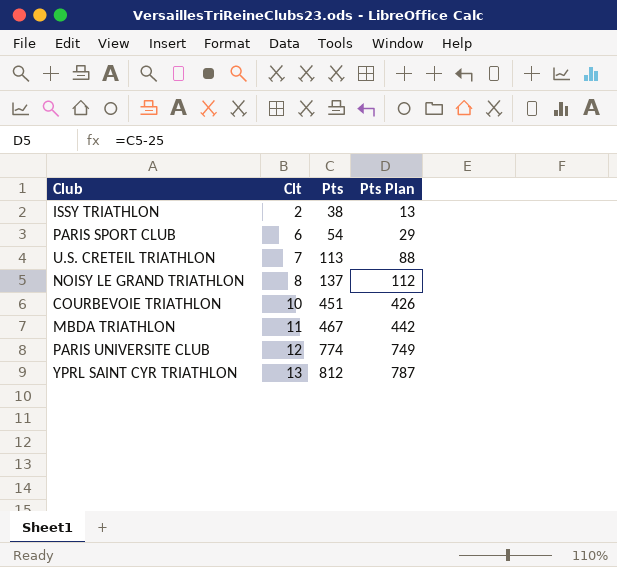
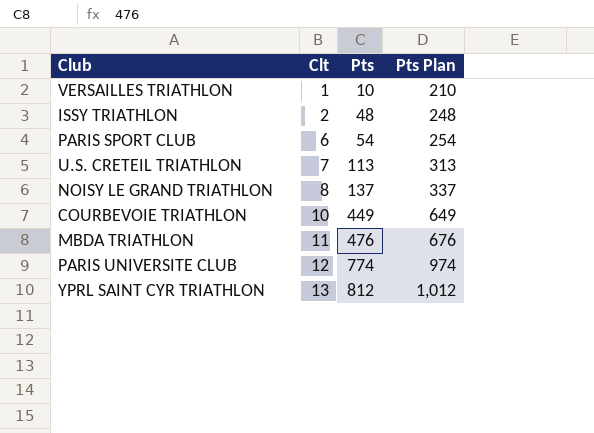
column Pts Plan | formula: [Pts] - 25 -> [Pts] + 200
row VERSAILLES TRIATHLON: none -> 1 | 10 | 210
ISSY TRIATHLON | Pts: 38 -> 48
COURBEVOIE TRIATHLON | Pts: 451 -> 449
MBDA TRIATHLON | Pts: 467 -> 476

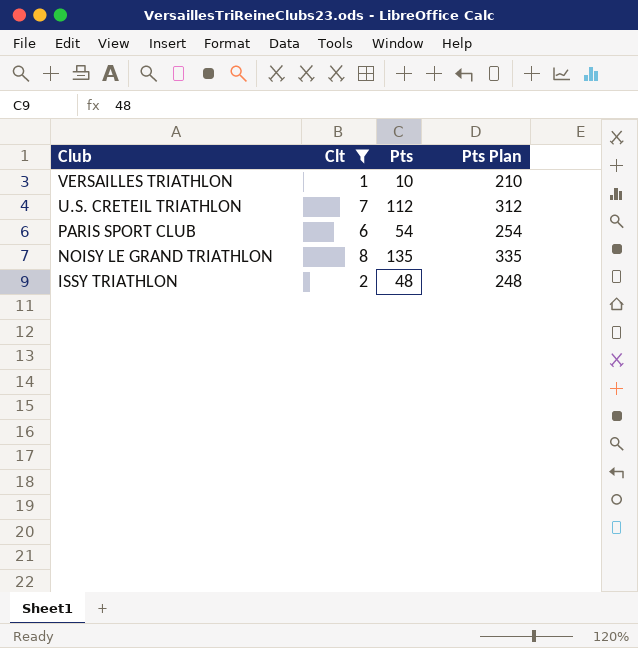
filter: none -> Clt <= 8
row order: Clt ascending -> Club descending
U.S. CRETEIL TRIATHLON | Pts: 113 -> 112
U.S. CRETEIL TRIATHLON | Pts Plan: 313 -> 312
NOISY LE GRAND TRIATHLON | Pts: 137 -> 135
NOISY LE GRAND TRIATHLON | Pts Plan: 337 -> 335

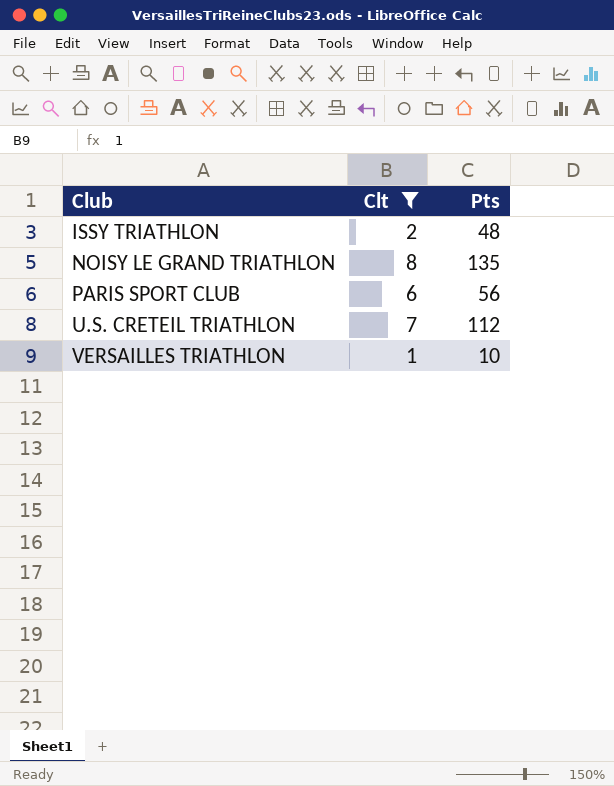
row order: Club descending -> Club ascending
column Pts Plan | formula: [Pts] + 200 -> none
PARIS SPORT CLUB | Pts: 54 -> 56

